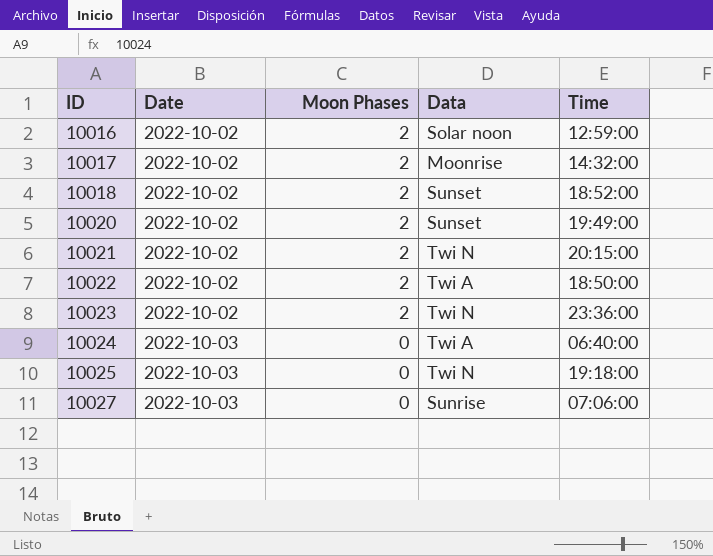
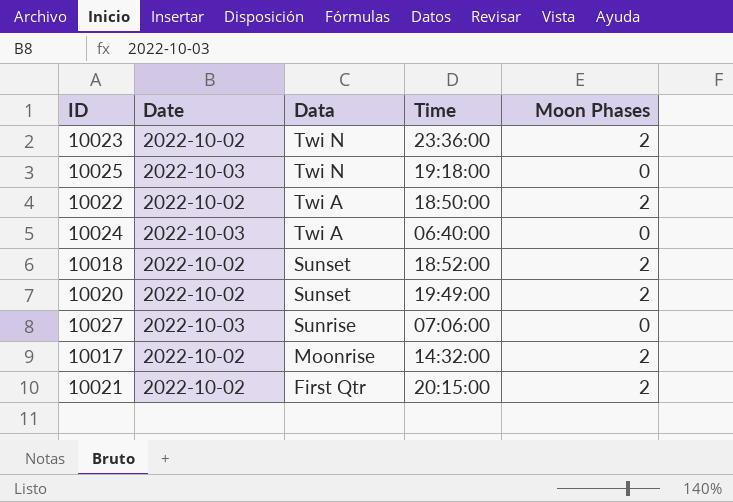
row order: ID ascending -> Data descending
column Moon Phases | position: 3 -> 5
row 10016: 2022-10-02 | 2 | Solar noon | 12:59:00 -> none
10021 | Data: Twi N -> First Qtr

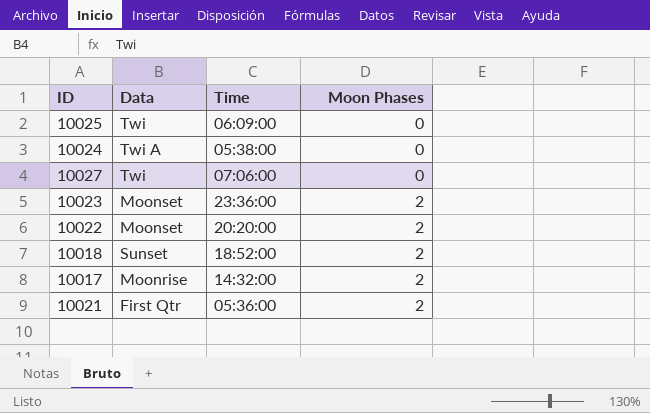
row order: Data descending -> Moon Phases ascending
column Date | position: 2 -> none
row 10020: 2022-10-02 | Sunset | 19:49:00 | 2 -> none
10025 | Data: Twi N -> Twi
10025 | Time: 19:18:00 -> 06:09:00
10024 | Time: 06:40:00 -> 05:38:00
10027 | Data: Sunrise -> Twi
10023 | Data: Twi N -> Moonset
10022 | Data: Twi A -> Moonset
10022 | Time: 18:50:00 -> 20:20:00
10021 | Time: 20:15:00 -> 05:36:00

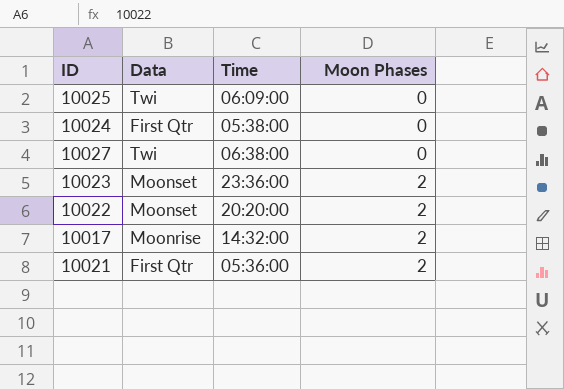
row 10018: Sunset | 18:52:00 | 2 -> none
10024 | Data: Twi A -> First Qtr
10027 | Time: 07:06:00 -> 06:38:00

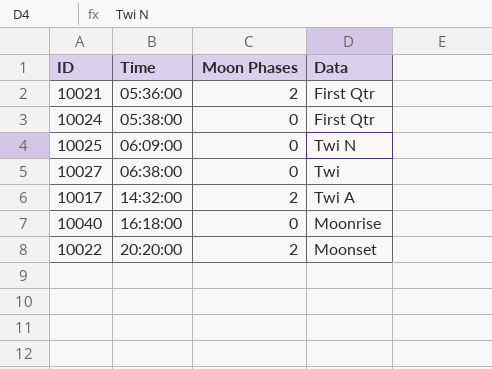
row order: Moon Phases ascending -> Time ascending
column Data | position: 2 -> 4
row 10023: Moonset | 23:36:00 | 2 -> none
10025 | Data: Twi -> Twi N
10017 | Data: Moonrise -> Twi A
row 10040: none -> 16:18:00 | 0 | Moonrise

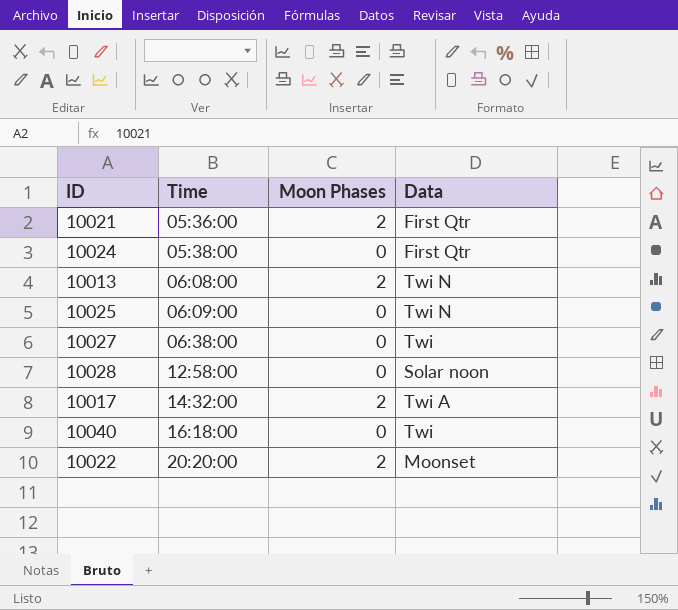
row 10013: none -> 06:08:00 | 2 | Twi N
row 10028: none -> 12:58:00 | 0 | Solar noon
10040 | Data: Moonrise -> Twi

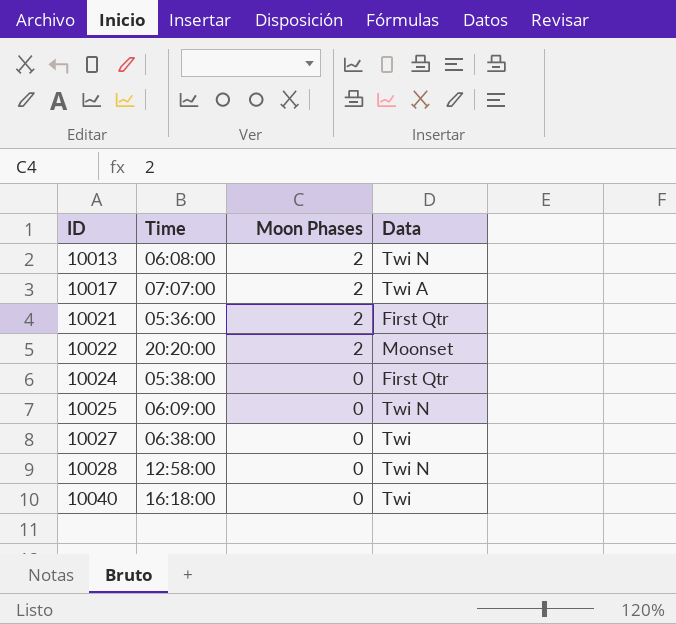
row order: Time ascending -> ID ascending
10017 | Time: 14:32:00 -> 07:07:00
10028 | Data: Solar noon -> Twi N

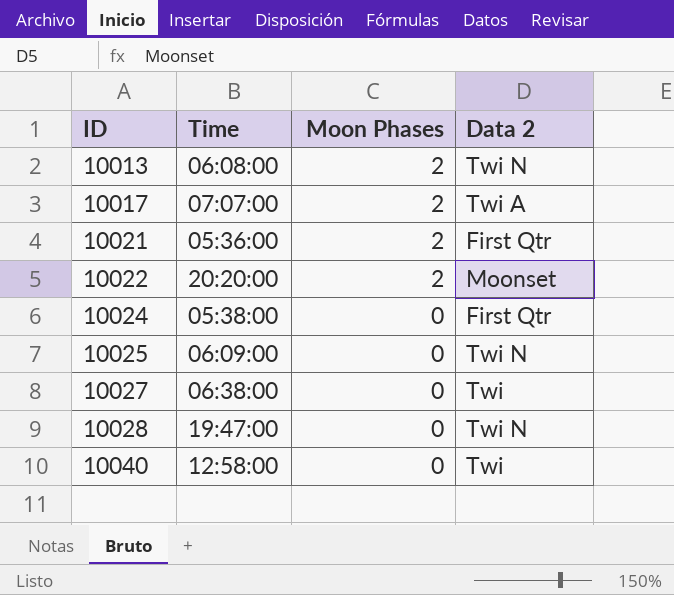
column name: Data -> Data 2
10028 | Time: 12:58:00 -> 19:47:00
10040 | Time: 16:18:00 -> 12:58:00

